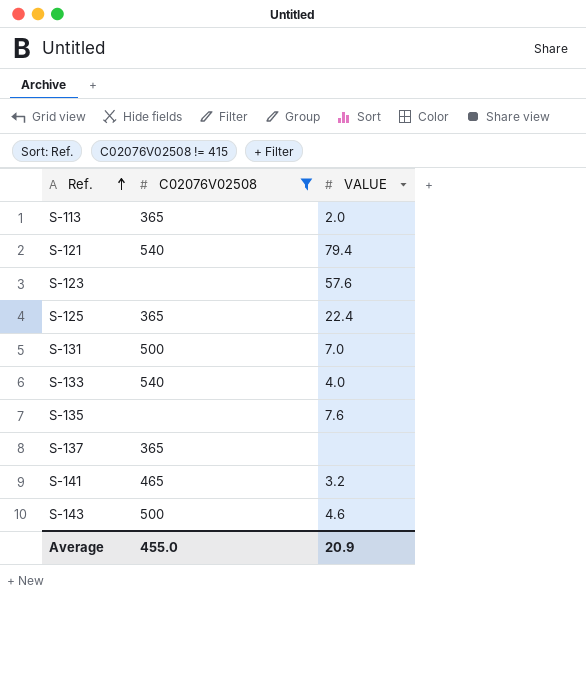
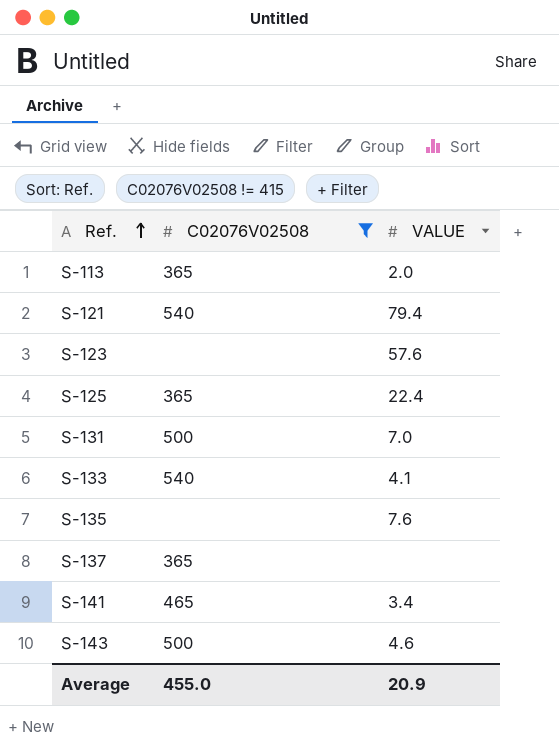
S-133 | VALUE: 4.0 -> 4.1
S-141 | VALUE: 3.2 -> 3.4

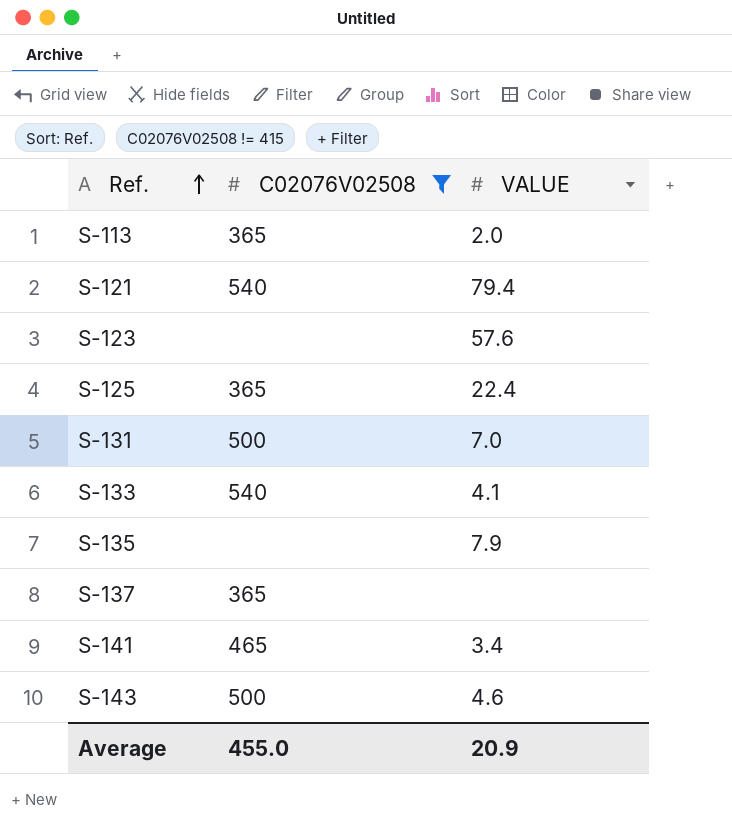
S-135 | VALUE: 7.6 -> 7.9

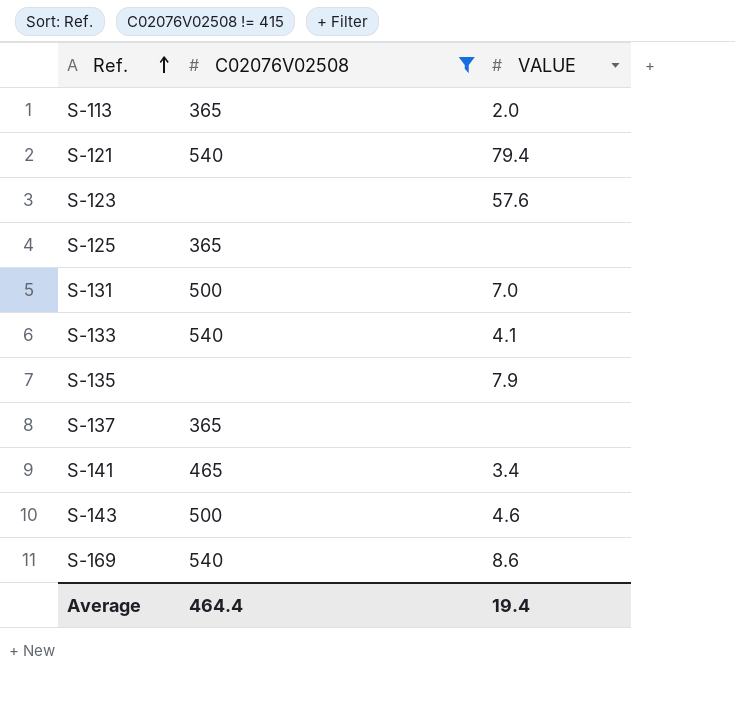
S-125 | VALUE: 22.4 -> none
row S-169: none -> 540 | 8.6
Average | C02076V02508: 455.0 -> 464.4
Average | VALUE: 20.9 -> 19.4

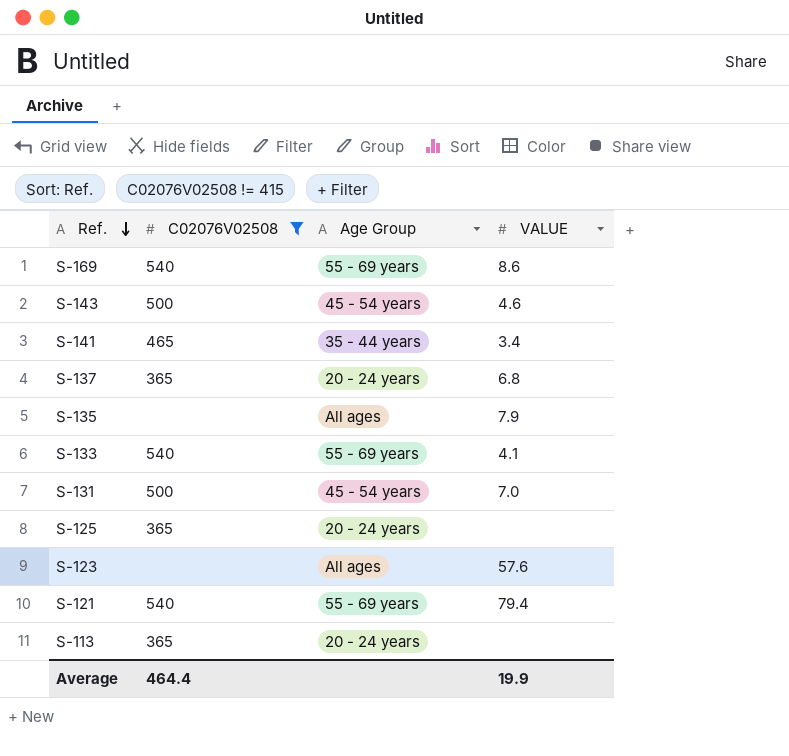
row order: Ref. ascending -> Ref. descending
column Age Group | position: none -> 3
S-137 | VALUE: none -> 6.8
S-113 | VALUE: 2.0 -> none
Average | VALUE: 19.4 -> 19.9

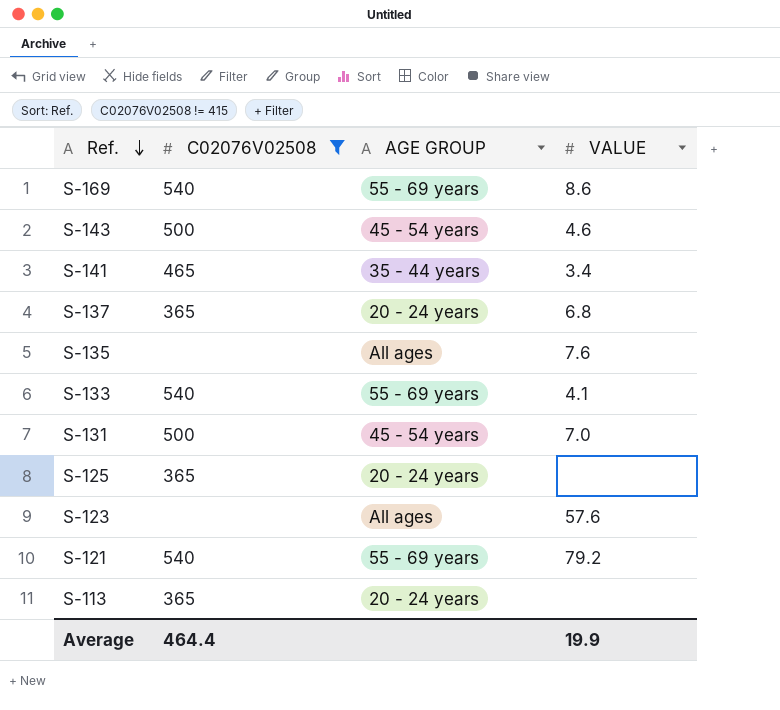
column name: Age Group -> AGE GROUP
S-135 | VALUE: 7.9 -> 7.6
S-121 | VALUE: 79.4 -> 79.2

